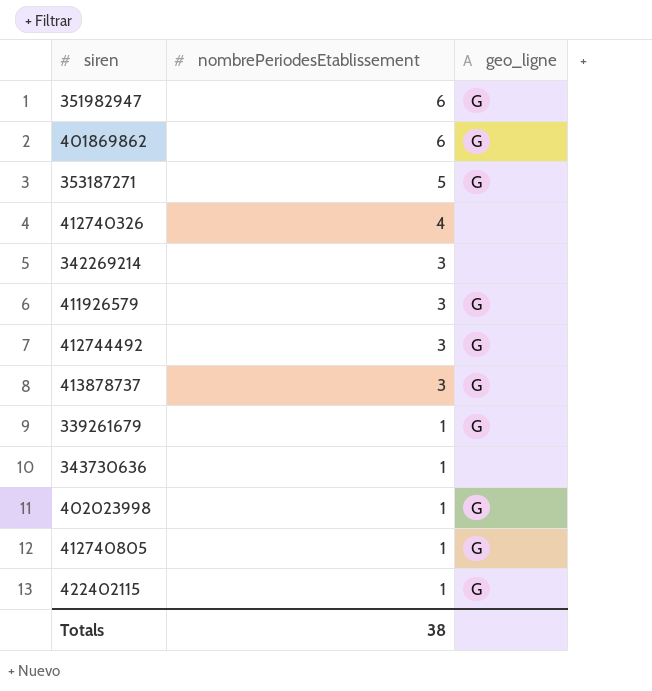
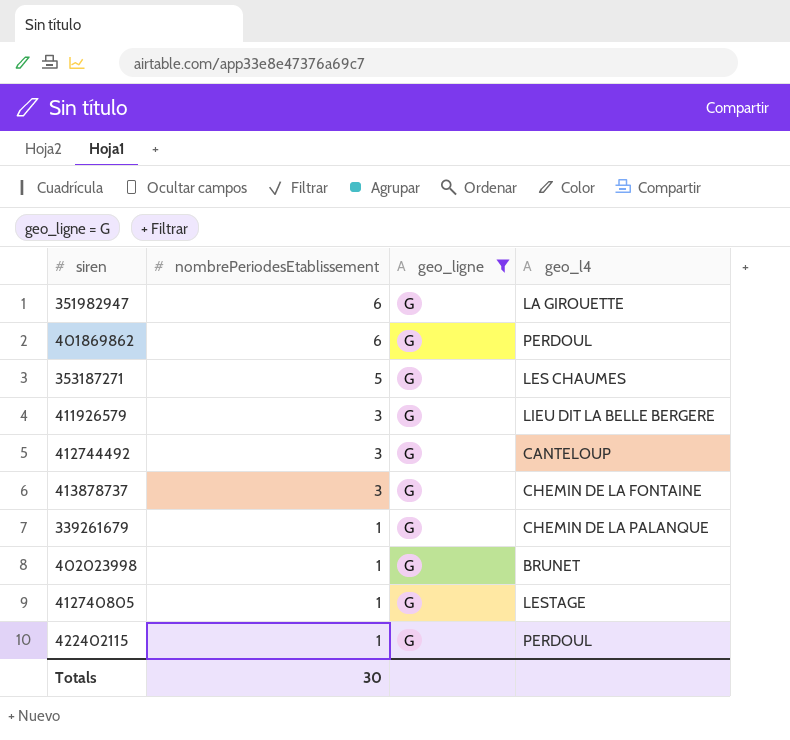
filter: none -> geo_ligne = G
column geo_l4 | position: none -> 4
Totals | nombrePeriodesEtablissement: 38 -> 30

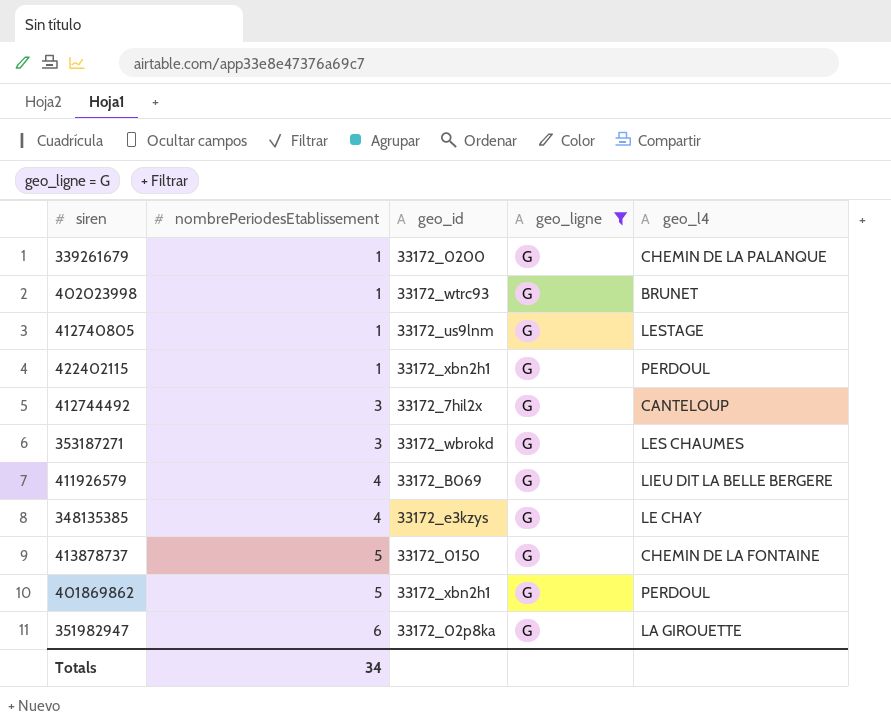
row order: nombrePeriodesEtablissement descending -> nombrePeriodesEtablissement ascending
column geo_id | position: none -> 3
353187271 | nombrePeriodesEtablissement: 5 -> 3
411926579 | nombrePeriodesEtablissement: 3 -> 4
row 348135385: none -> 4 | 33172_e3kzys | G | LE CHAY
413878737 | nombrePeriodesEtablissement: 3 -> 5
401869862 | nombrePeriodesEtablissement: 6 -> 5
Totals | nombrePeriodesEtablissement: 30 -> 34

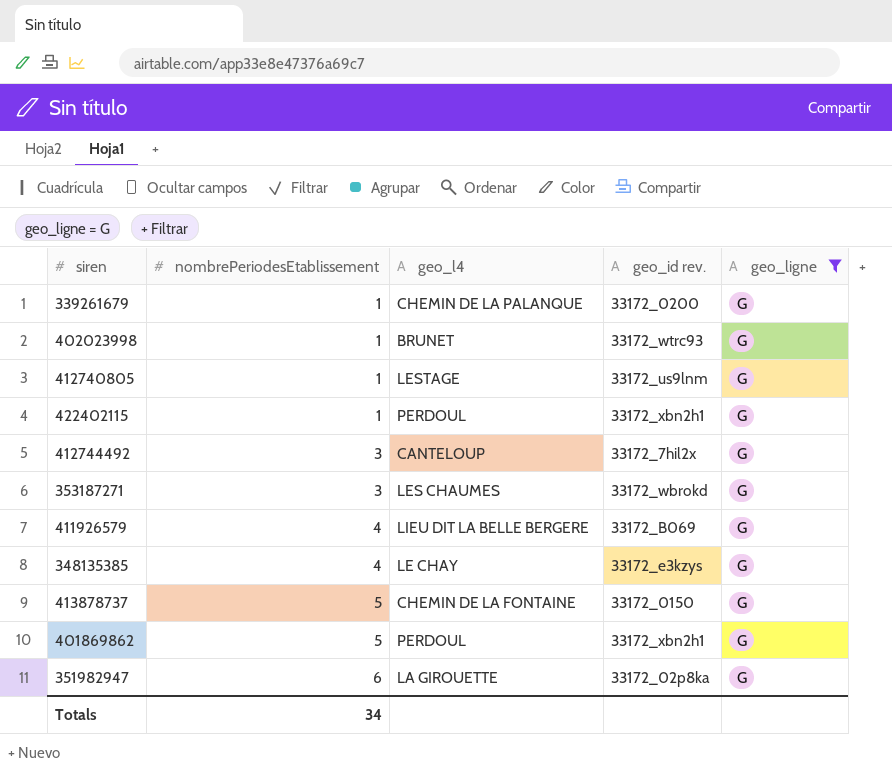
column geo_l4 | position: 5 -> 3
column name: geo_id -> geo_id rev.

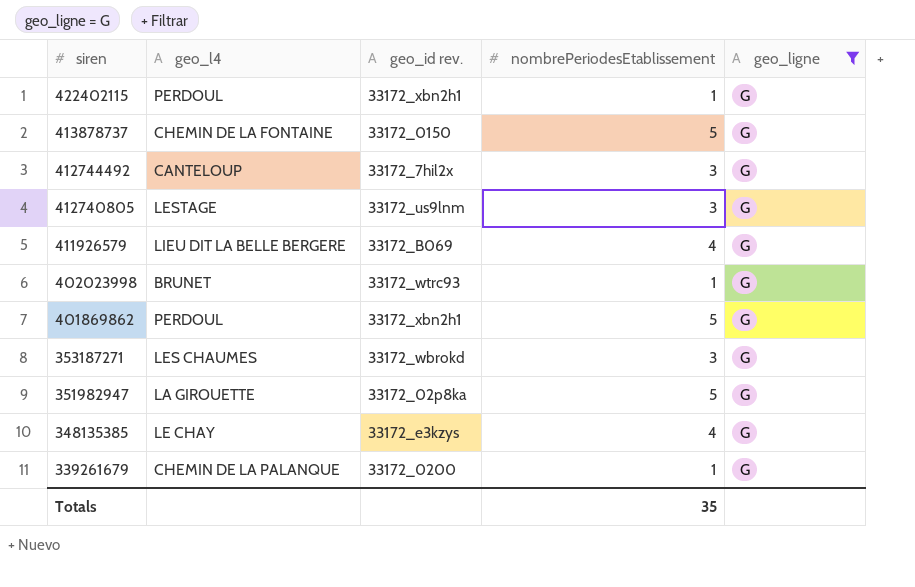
row order: nombrePeriodesEtablissement ascending -> siren descending
column nombrePeriodesEtablissement | position: 2 -> 4
412740805 | nombrePeriodesEtablissement: 1 -> 3
351982947 | nombrePeriodesEtablissement: 6 -> 5
Totals | nombrePeriodesEtablissement: 34 -> 35

